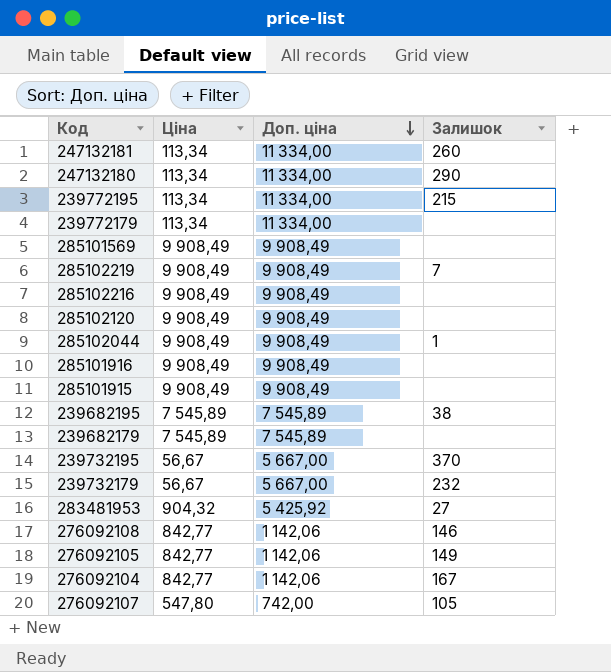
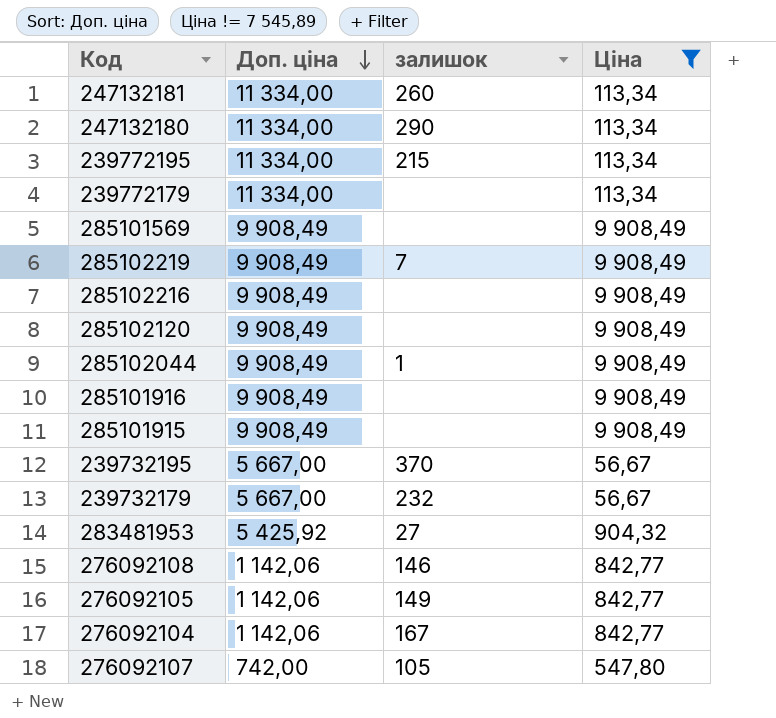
filter: none -> Ціна != 7 545,89
column name: Залишок -> залишок
column Ціна | position: 2 -> 4

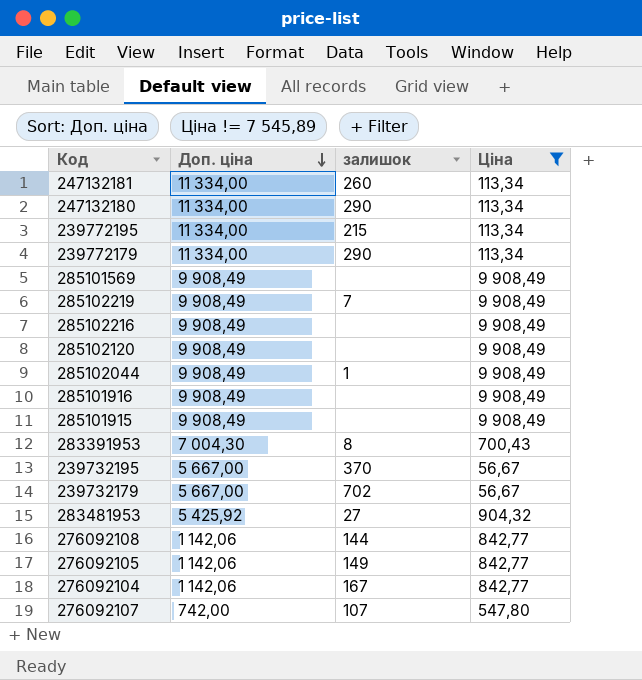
239772179 | залишок: none -> 290
row 283391953: none -> 7 004,30 | 8 | 700,43
239732179 | залишок: 232 -> 702
276092108 | залишок: 146 -> 144
276092107 | залишок: 105 -> 107

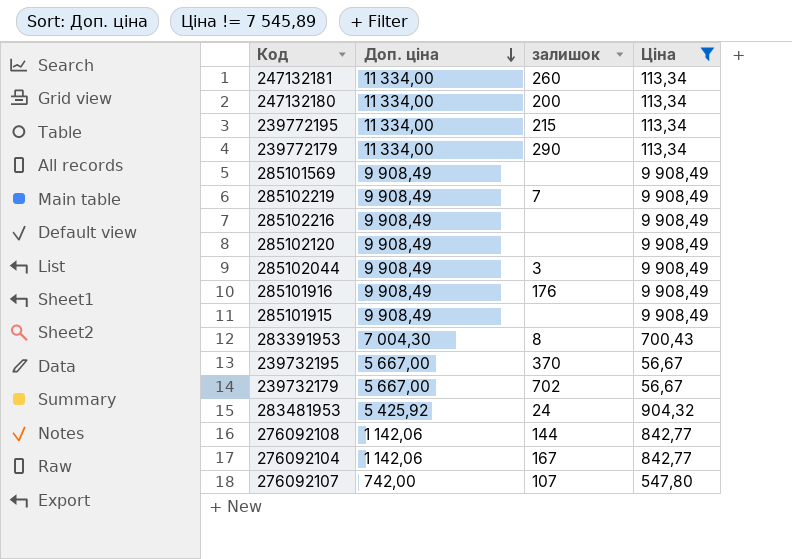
row 276092105: 1 142,06 | 149 | 842,77 -> none
247132180 | залишок: 290 -> 200
285102044 | залишок: 1 -> 3
285101916 | залишок: none -> 176
283481953 | залишок: 27 -> 24

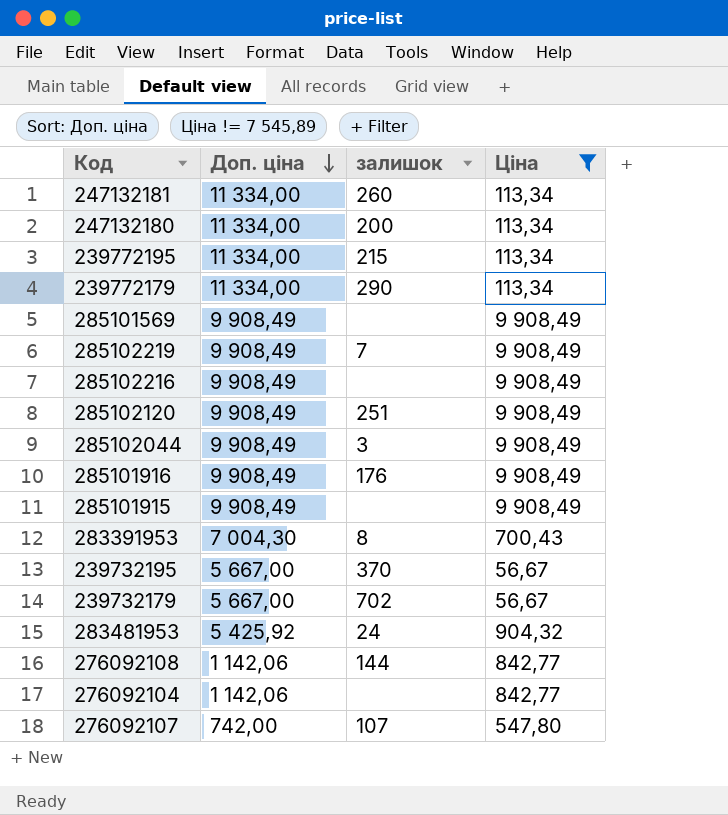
285102120 | залишок: none -> 251
276092104 | залишок: 167 -> none

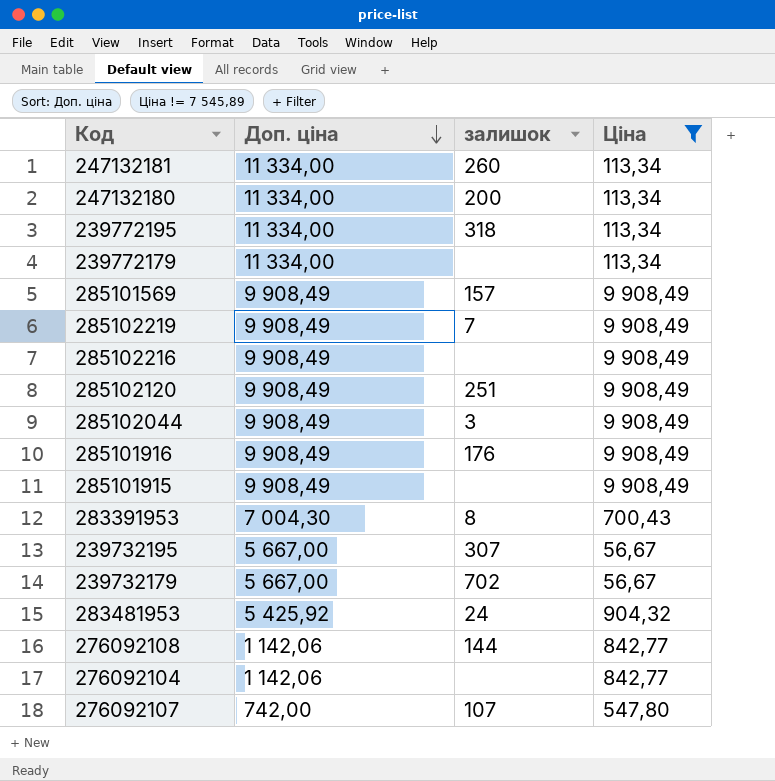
239772195 | залишок: 215 -> 318
239772179 | залишок: 290 -> none
285101569 | залишок: none -> 157
239732195 | залишок: 370 -> 307

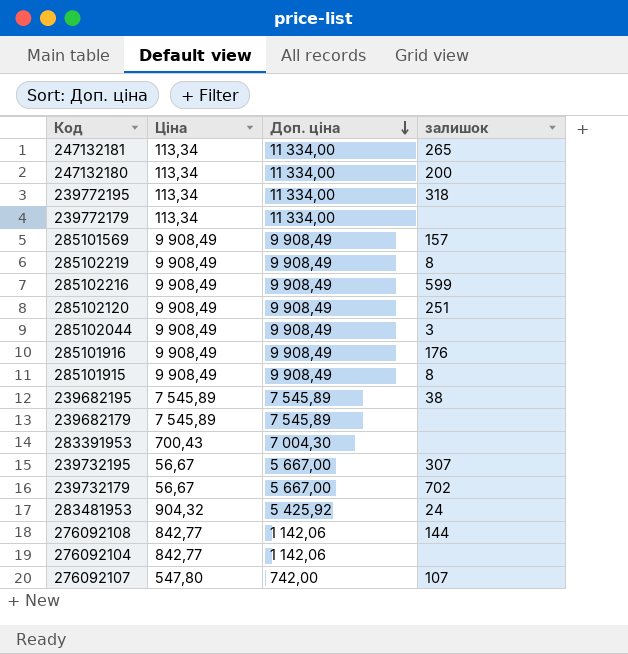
filter: Ціна != 7 545,89 -> none
column Ціна | position: 4 -> 2
247132181 | залишок: 260 -> 265
285102219 | залишок: 7 -> 8
285102216 | залишок: none -> 599
285101915 | залишок: none -> 8
283391953 | залишок: 8 -> none

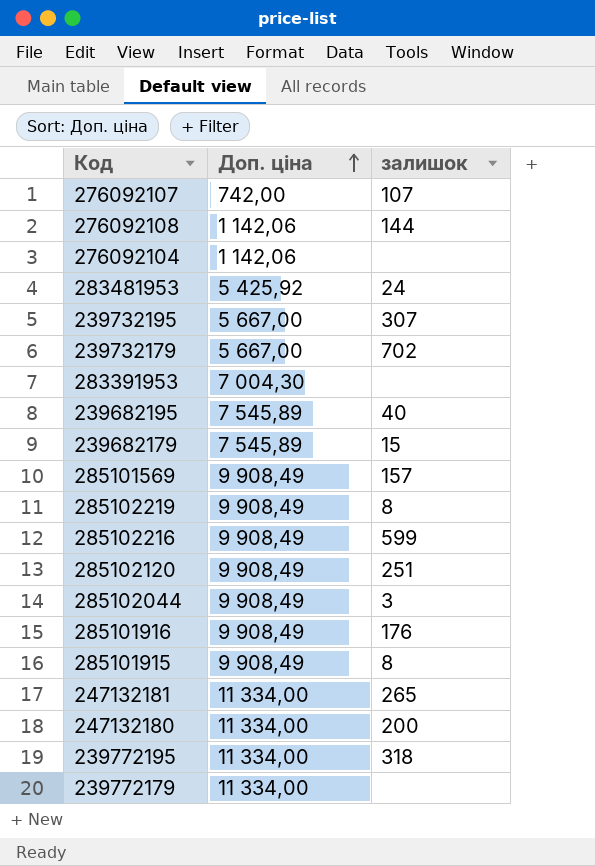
row order: Доп. ціна descending -> Доп. ціна ascending
column Ціна | position: 2 -> none
239682195 | залишок: 38 -> 40
239682179 | залишок: none -> 15

